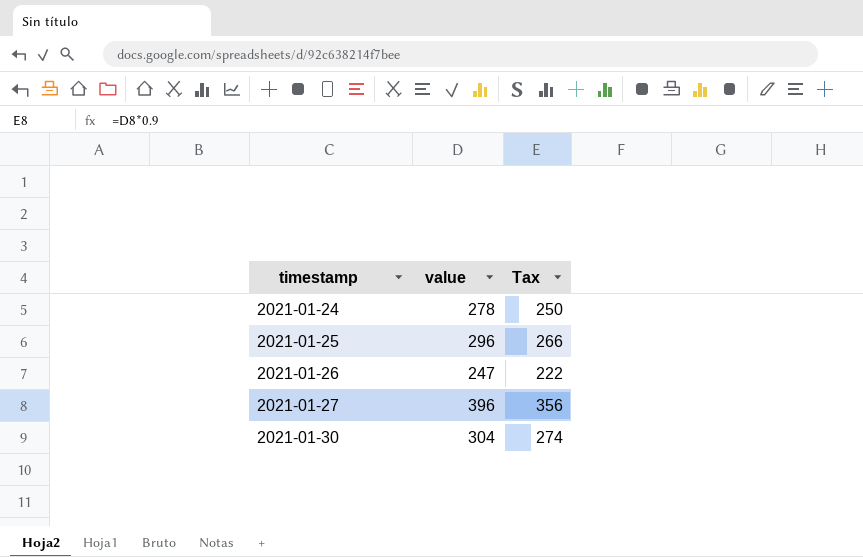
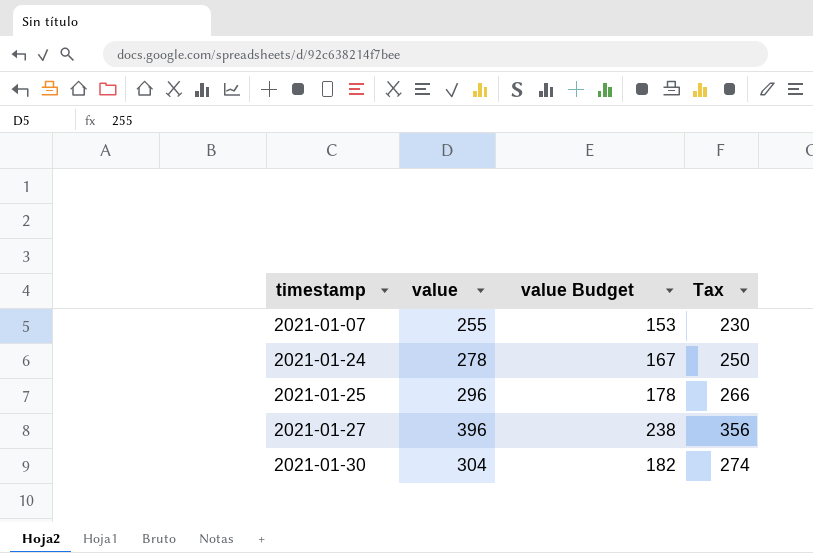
column value Budget | formula: none -> [value] * 0.6
row 2021-01-26: 247 | 222 -> none
row 2021-01-07: none -> 255 | 153 | 230

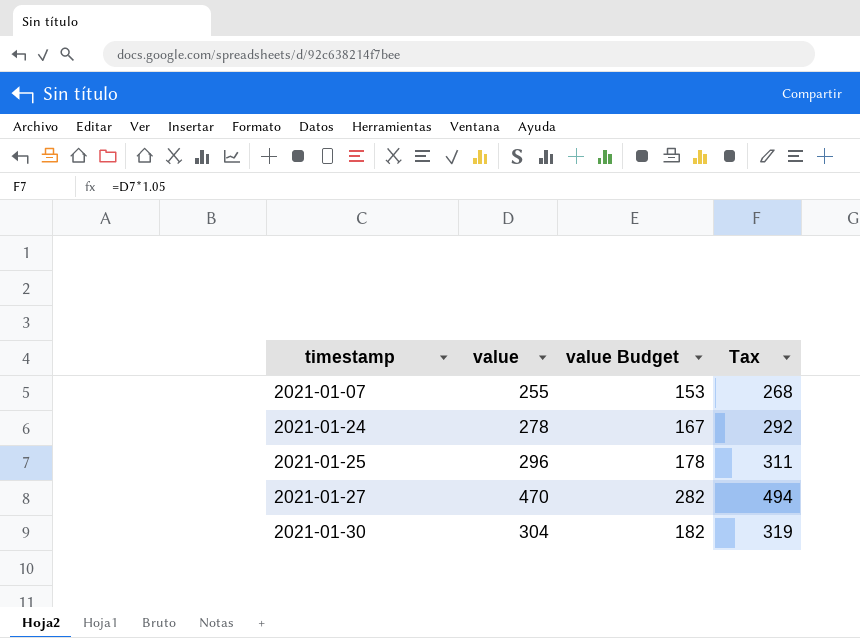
column Tax | formula: [value] * 0.9 -> [value] * 1.05
2021-01-27 | value: 396 -> 470
2021-01-27 | value Budget: 238 -> 282

